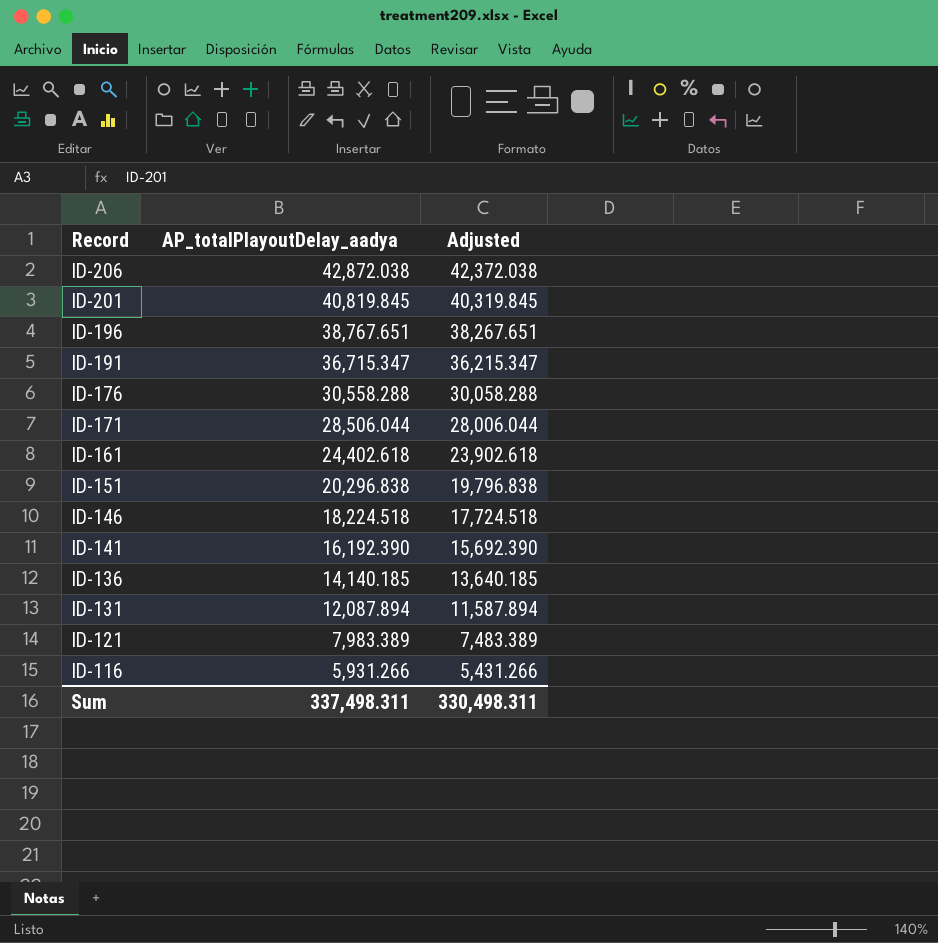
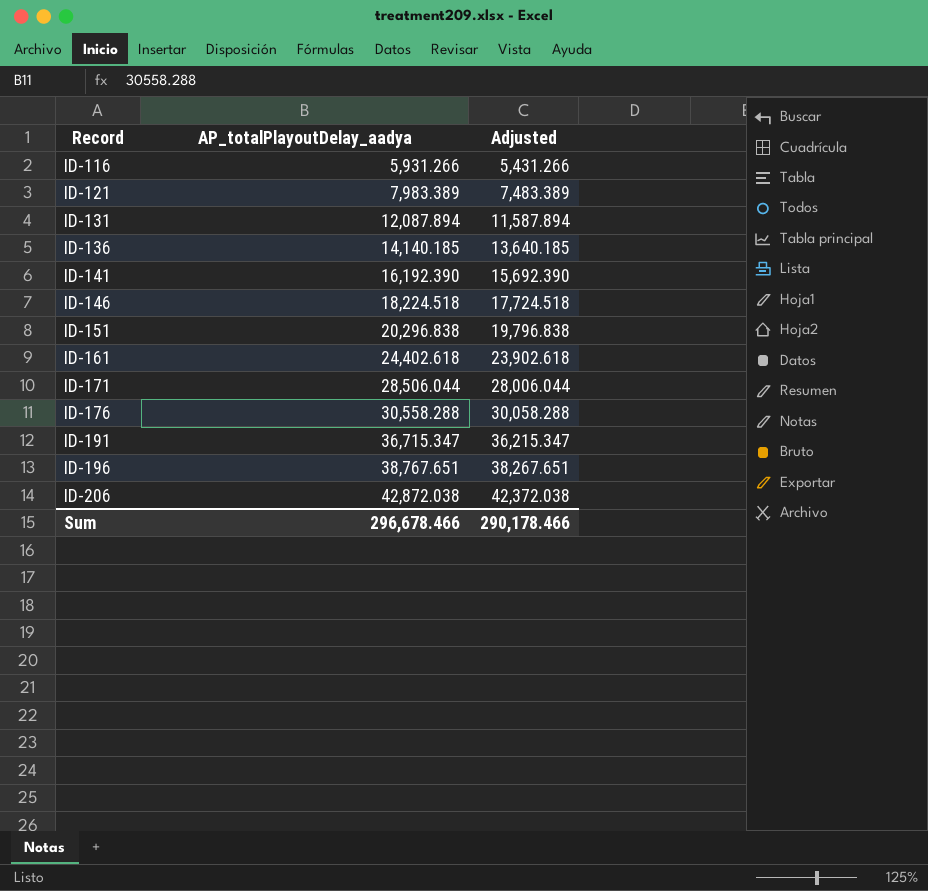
row order: Record descending -> Record ascending
row ID-201: 40,819.845 | 40,319.845 -> none
Sum | AP_totalPlayoutDelay_aadya: 337,498.311 -> 296,678.466
Sum | Adjusted: 330,498.311 -> 290,178.466

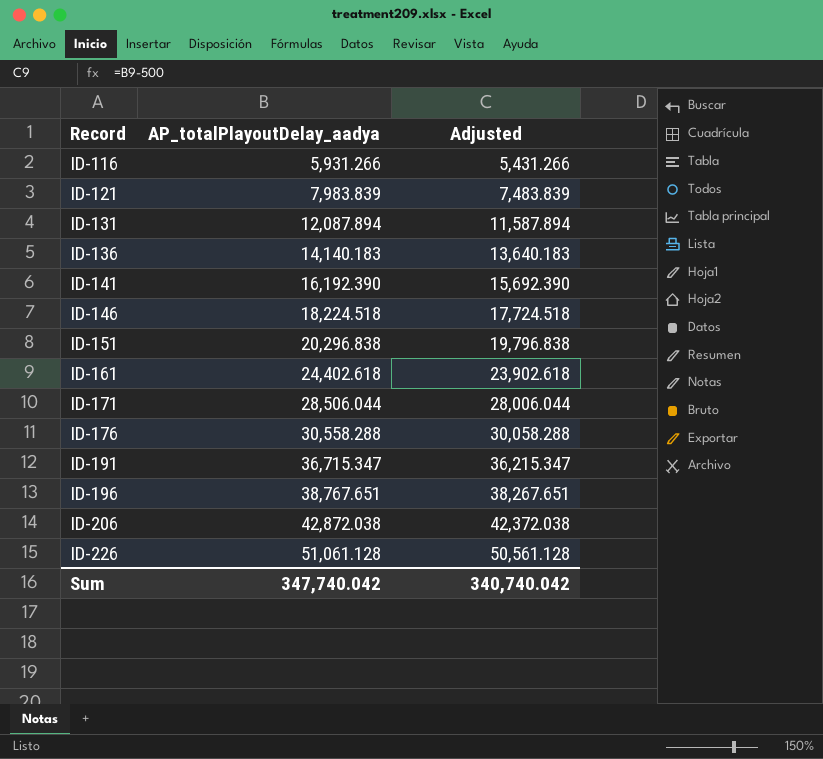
ID-121 | AP_totalPlayoutDelay_aadya: 7,983.389 -> 7,983.839
ID-121 | Adjusted: 7,483.389 -> 7,483.839
ID-136 | AP_totalPlayoutDelay_aadya: 14,140.185 -> 14,140.183
ID-136 | Adjusted: 13,640.185 -> 13,640.183
row ID-226: none -> 51,061.128 | 50,561.128
Sum | AP_totalPlayoutDelay_aadya: 296,678.466 -> 347,740.042
Sum | Adjusted: 290,178.466 -> 340,740.042

